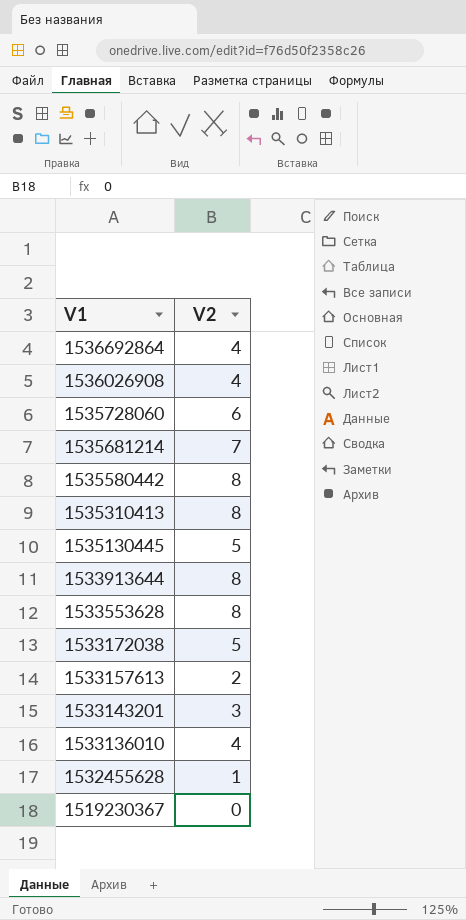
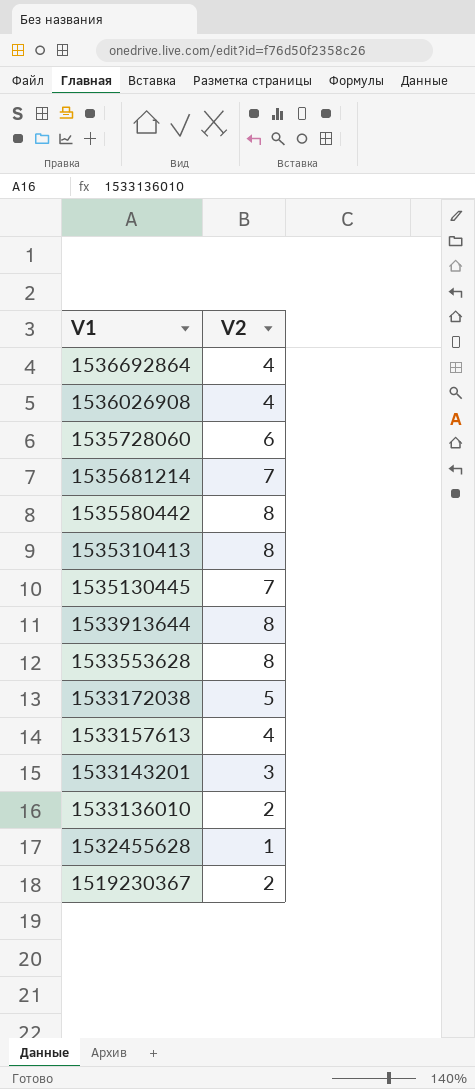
1535130445 | V2: 5 -> 7
1533157613 | V2: 2 -> 4
1533136010 | V2: 4 -> 2
1519230367 | V2: 0 -> 2

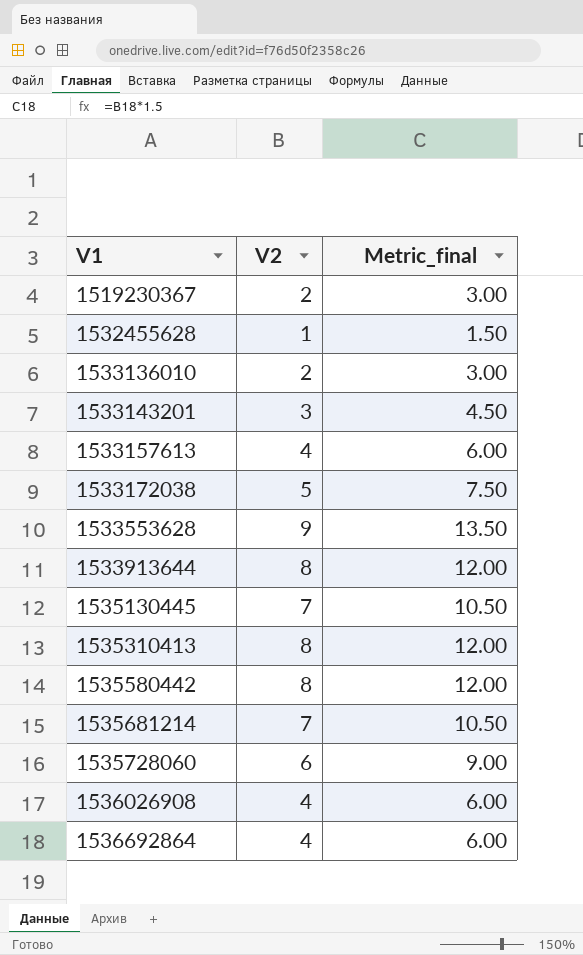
row order: V1 descending -> V1 ascending
column Metric_final | formula: none -> [V2] * 1.5
1533553628 | V2: 8 -> 9

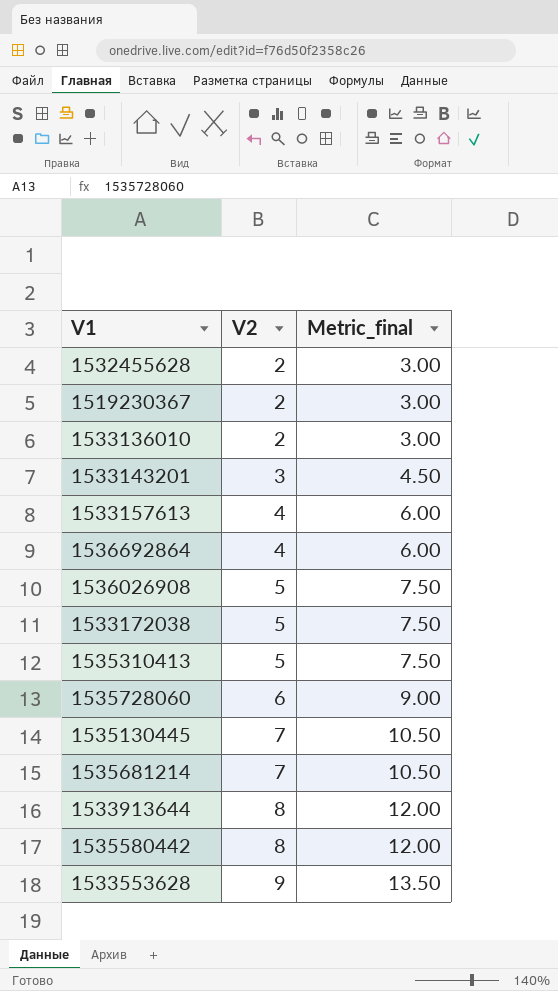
row order: V1 ascending -> V2 ascending
1532455628 | V2: 1 -> 2
1532455628 | Metric_final: 1.50 -> 3.00
1536026908 | V2: 4 -> 5
1536026908 | Metric_final: 6.00 -> 7.50
1535310413 | V2: 8 -> 5
1535310413 | Metric_final: 12.00 -> 7.50

